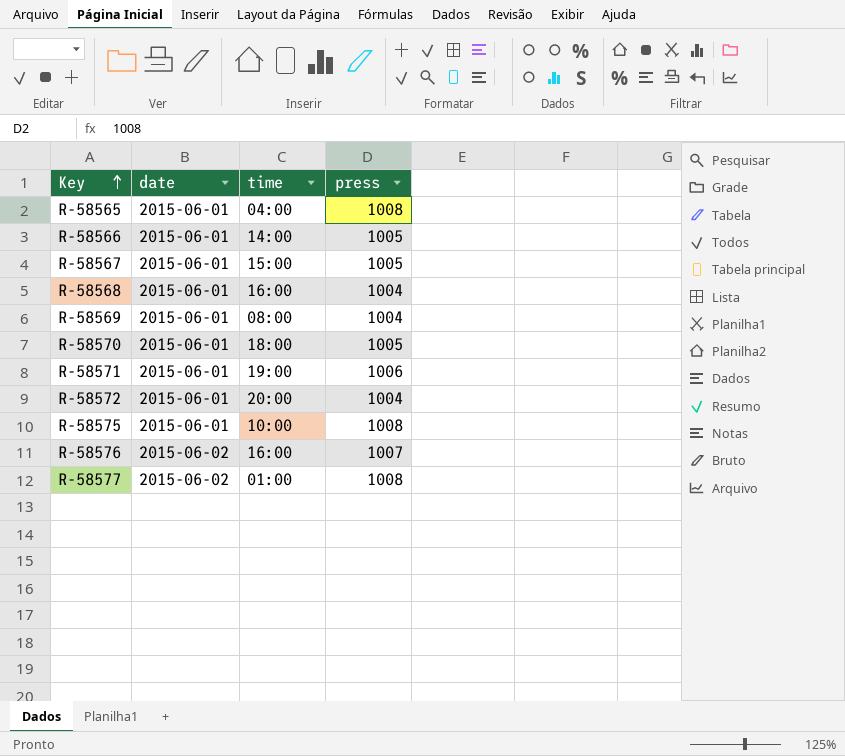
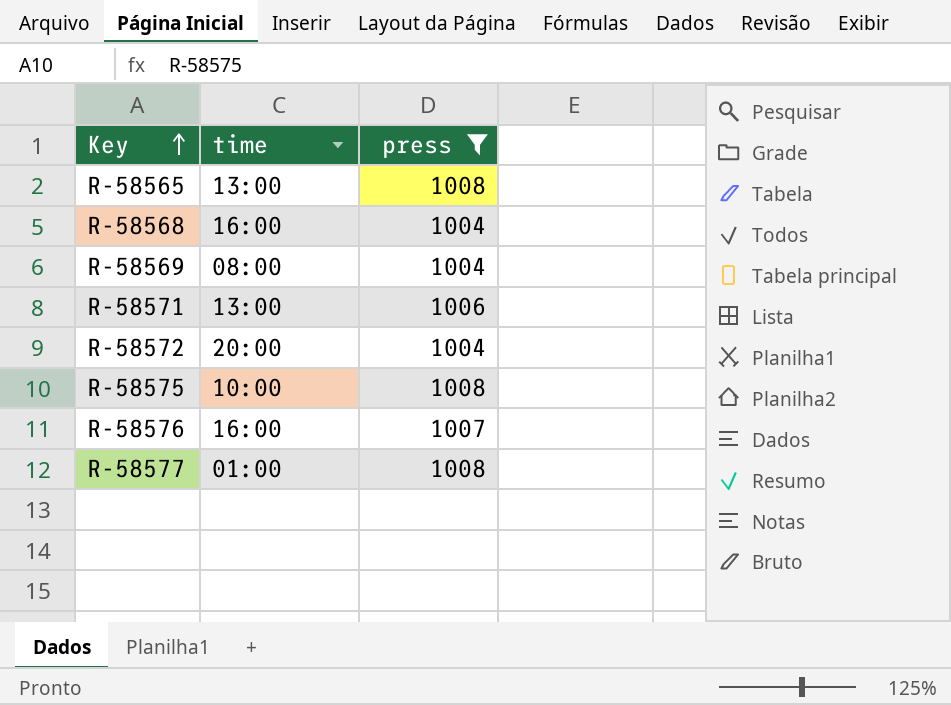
filter: none -> press != 1005
column date | position: 2 -> none
R-58565 | time: 04:00 -> 13:00
R-58571 | time: 19:00 -> 13:00

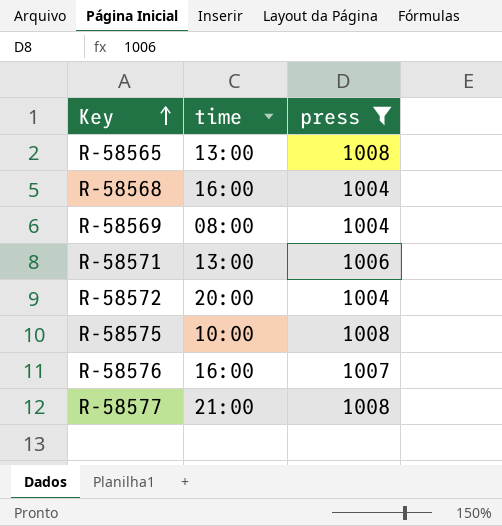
R-58577 | time: 01:00 -> 21:00

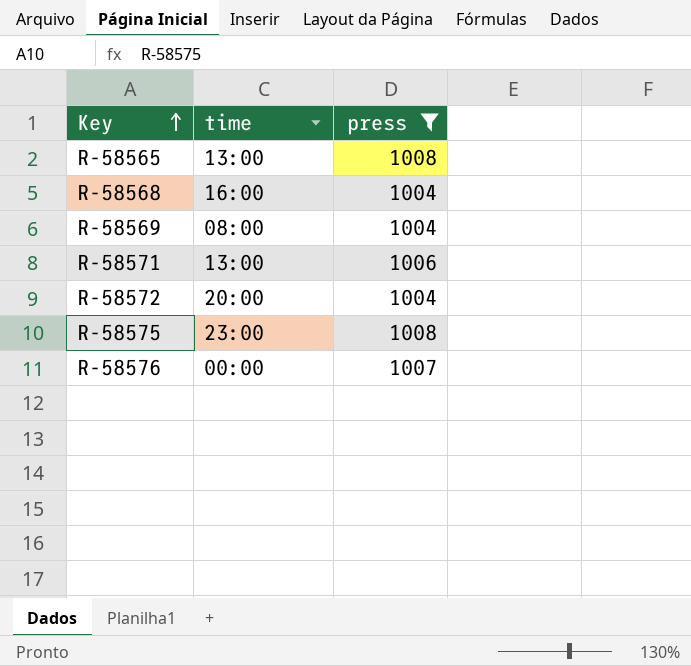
row R-58577: 21:00 | 1008 -> none
R-58575 | time: 10:00 -> 23:00
R-58576 | time: 16:00 -> 00:00

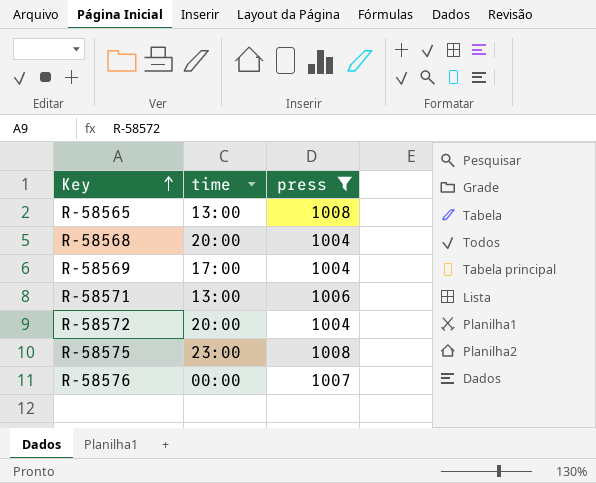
R-58568 | time: 16:00 -> 20:00
R-58569 | time: 08:00 -> 17:00

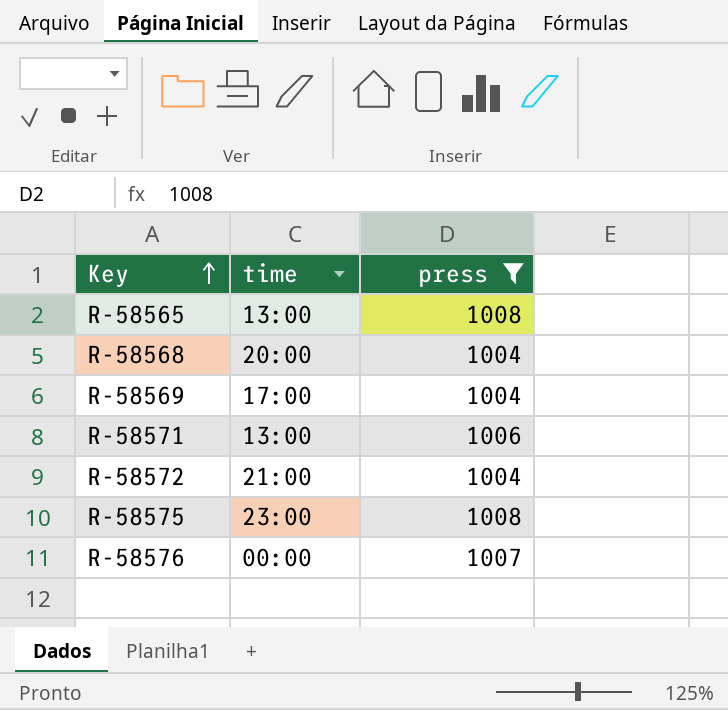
R-58572 | time: 20:00 -> 21:00

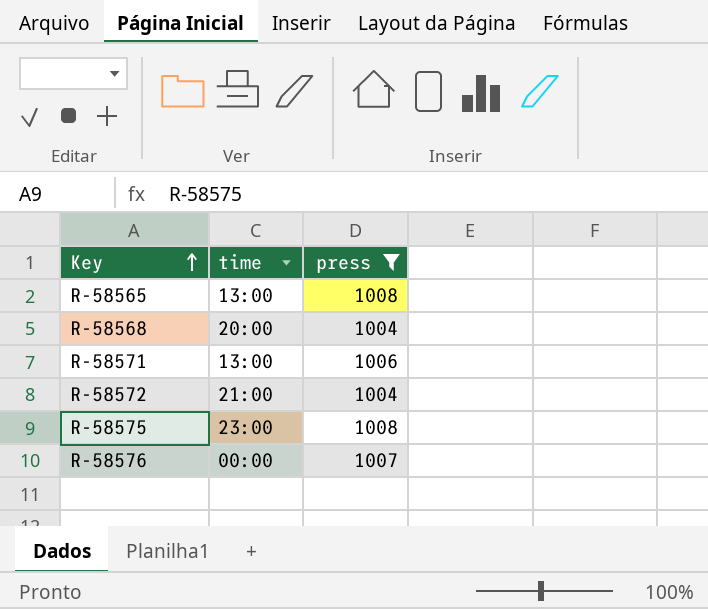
row R-58569: 17:00 | 1004 -> none

